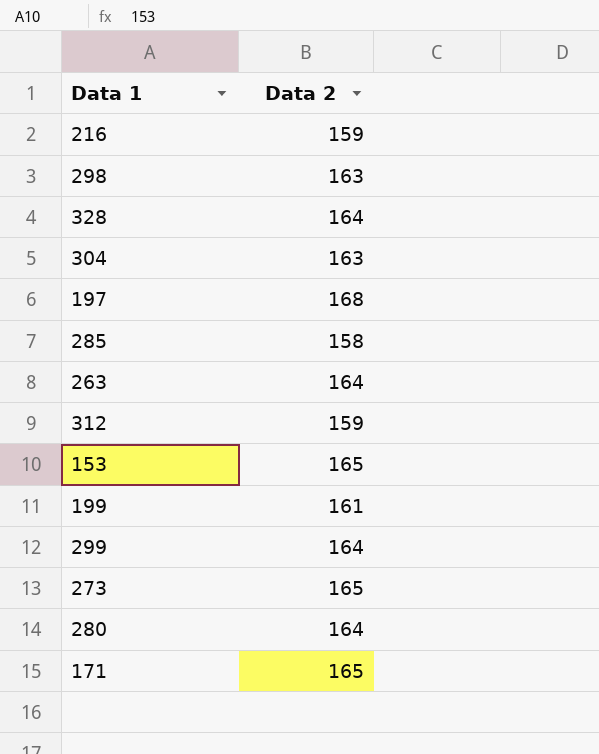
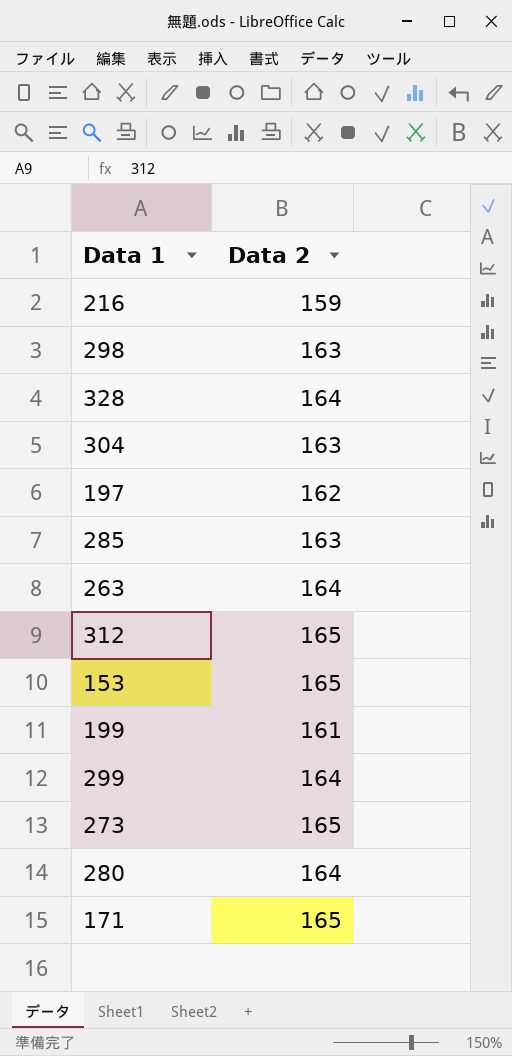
197 | Data 2: 168 -> 162
285 | Data 2: 158 -> 163
312 | Data 2: 159 -> 165

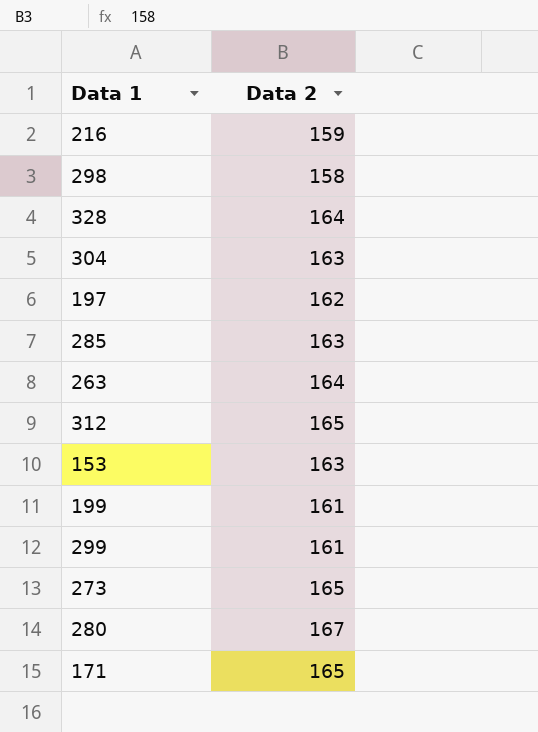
298 | Data 2: 163 -> 158
153 | Data 2: 165 -> 163
299 | Data 2: 164 -> 161
280 | Data 2: 164 -> 167

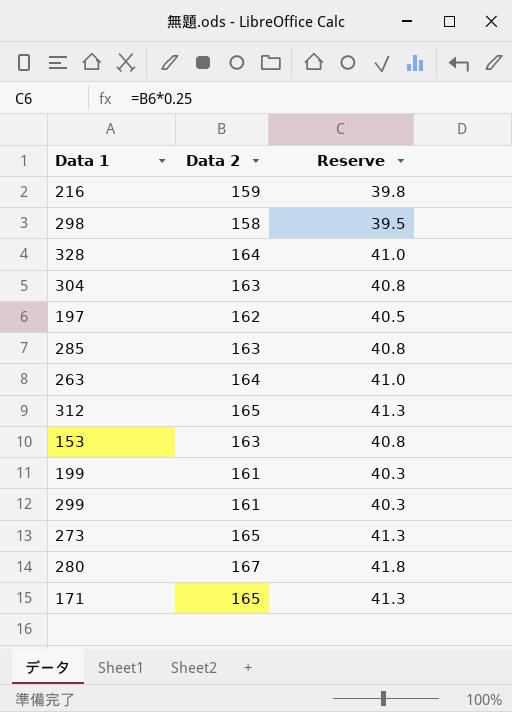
column Reserve | formula: none -> [Data 2] * 0.25

